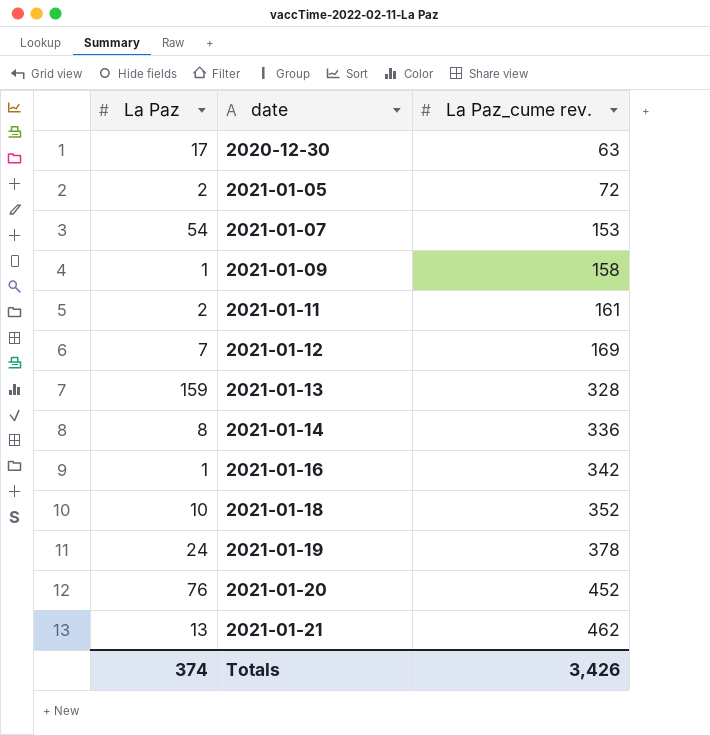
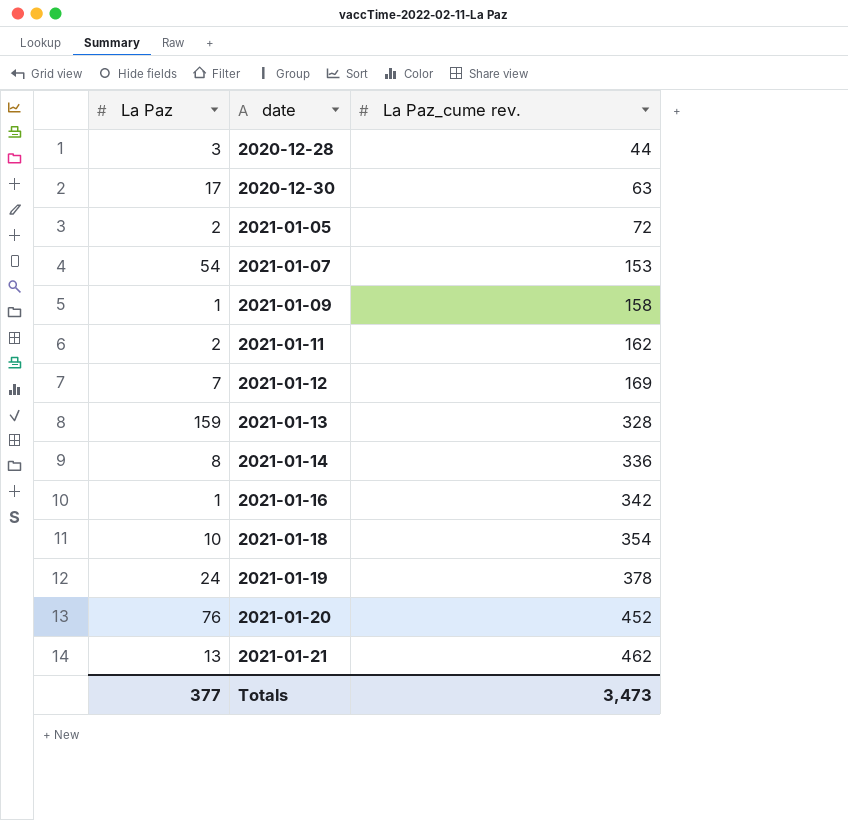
row 2020-12-28: none -> 3 | 44
2021-01-11 | La Paz_cume rev.: 161 -> 162
2021-01-18 | La Paz_cume rev.: 352 -> 354
Totals | La Paz: 374 -> 377
Totals | La Paz_cume rev.: 3,426 -> 3,473

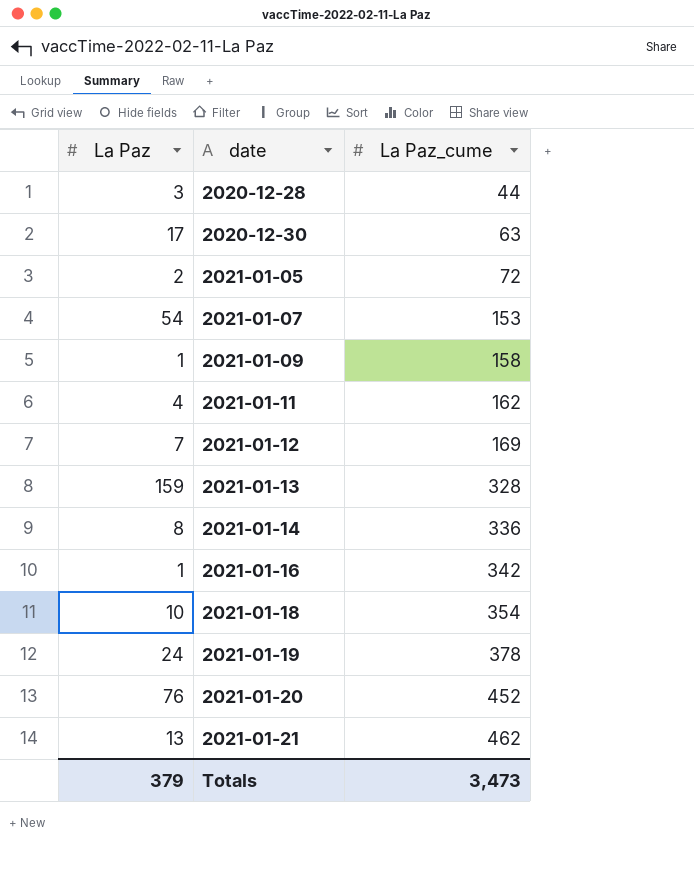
column name: La Paz_cume rev. -> La Paz_cume
2021-01-11 | La Paz: 2 -> 4
Totals | La Paz: 377 -> 379

